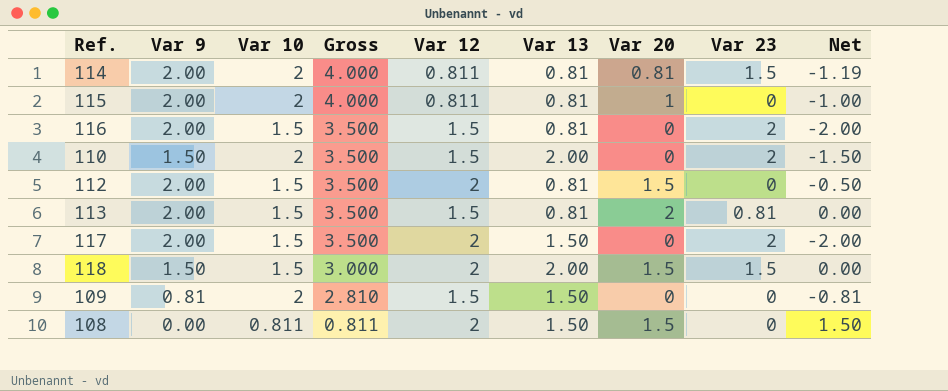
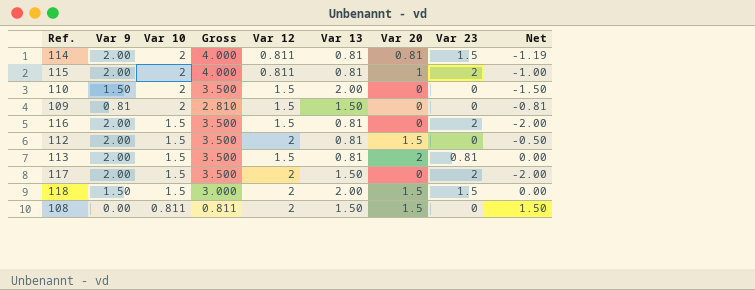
row order: Gross descending -> Var 10 descending
115 | Var 23: 0 -> 2
110 | Var 23: 2 -> 0

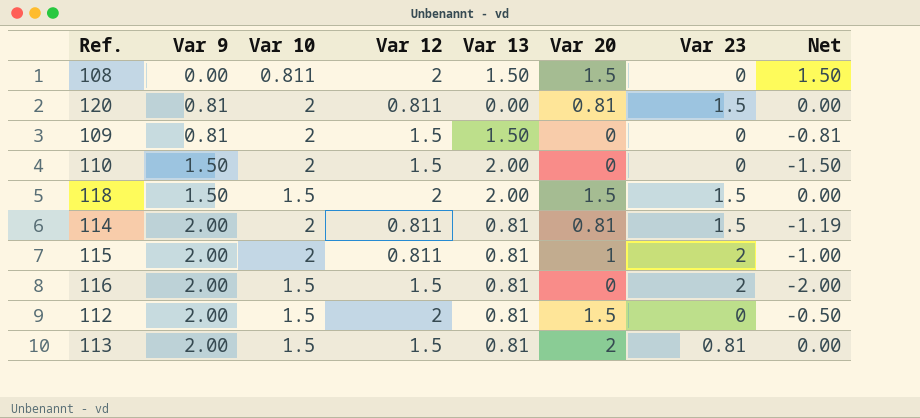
row order: Var 10 descending -> Var 9 ascending
column Gross | formula: [Var 9] + [Var 10] -> none
row 117: 2.00 | 1.5 | 3.500 | 2 | 1.50 | 0 | 2 | -2.00 -> none
row 120: none -> 0.81 | 2 | 0.811 | 0.00 | 0.81 | 1.5 | 0.00

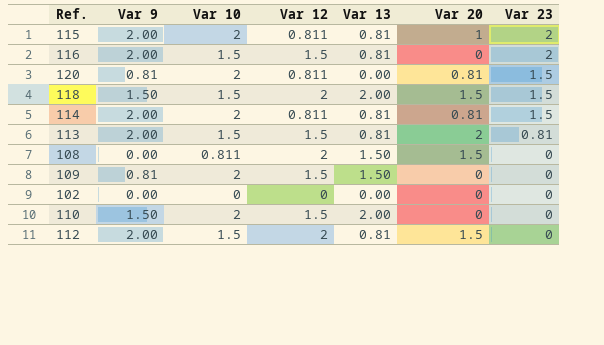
row order: Var 9 ascending -> Var 23 descending
column Net | formula: [Var 20] - [Var 9] -> none
row 102: none -> 0.00 | 0 | 0 | 0.00 | 0 | 0

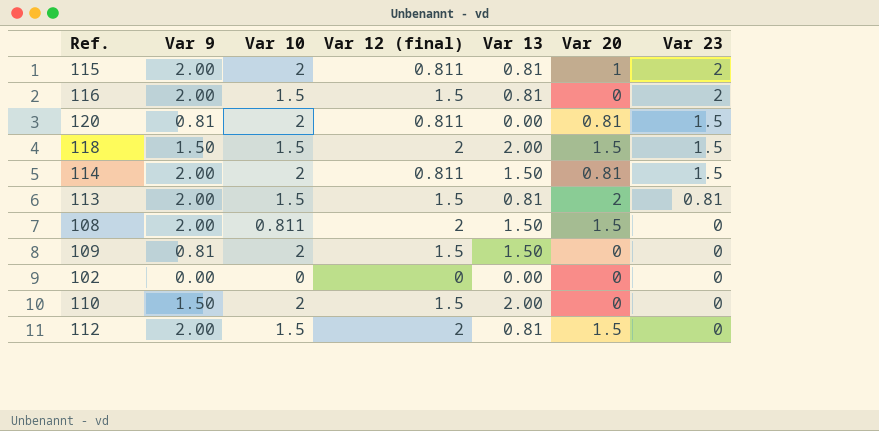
column name: Var 12 -> Var 12 (final)
114 | Var 13: 0.81 -> 1.50
108 | Var 9: 0.00 -> 2.00

